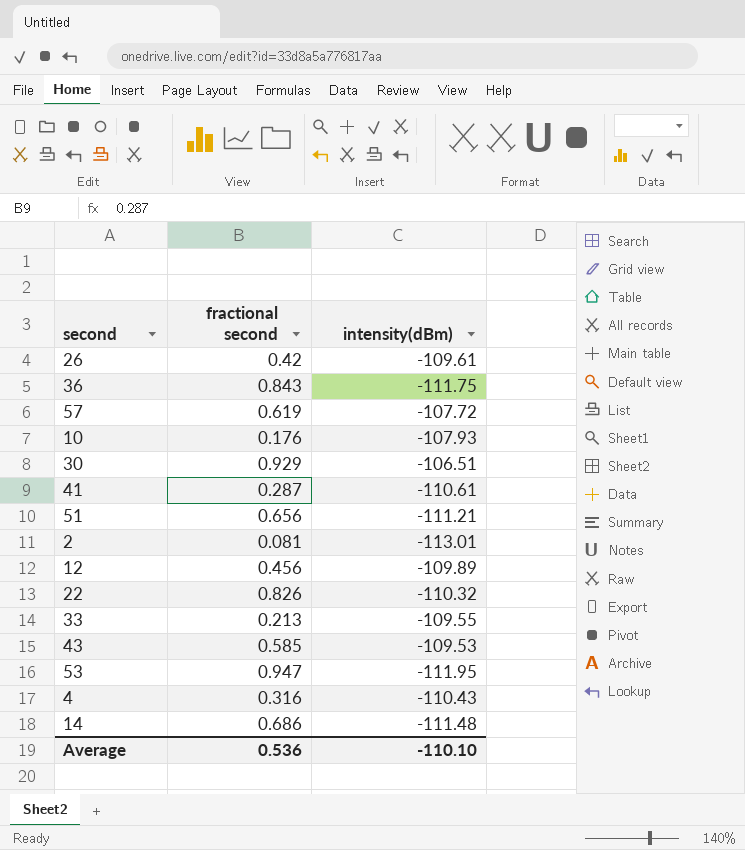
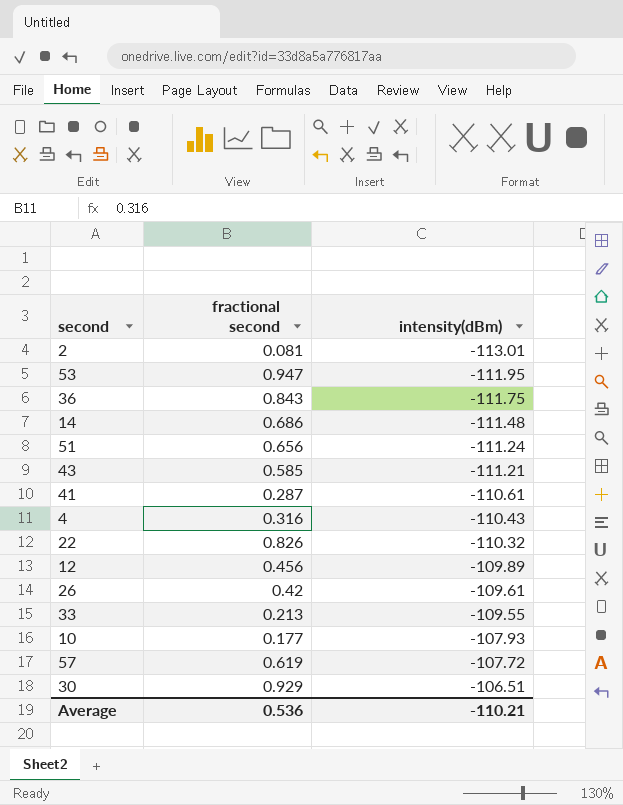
row order: none -> intensity(dBm) ascending
51 | intensity(dBm): -111.21 -> -111.24
43 | intensity(dBm): -109.53 -> -111.21
10 | fractional second: 0.176 -> 0.177
Average | intensity(dBm): -110.10 -> -110.21

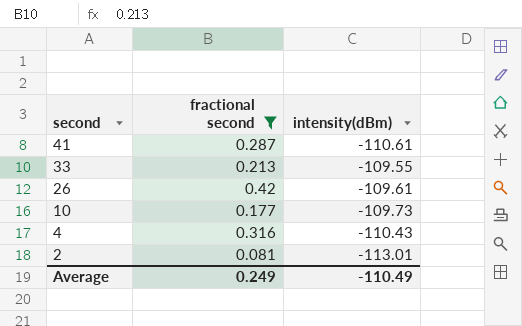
filter: none -> fractional second <= 0.42
row order: intensity(dBm) ascending -> second descending
10 | intensity(dBm): -107.93 -> -109.73
Average | fractional second: 0.536 -> 0.249
Average | intensity(dBm): -110.21 -> -110.49

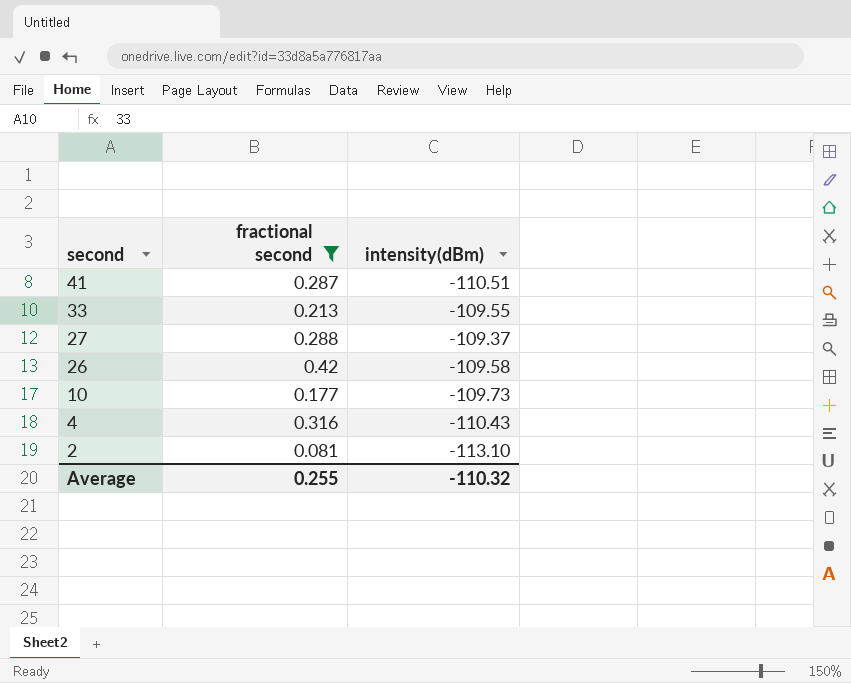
41 | intensity(dBm): -110.61 -> -110.51
row 27: none -> 0.288 | -109.37
26 | intensity(dBm): -109.61 -> -109.58
2 | intensity(dBm): -113.01 -> -113.10
Average | fractional second: 0.249 -> 0.255
Average | intensity(dBm): -110.49 -> -110.32

